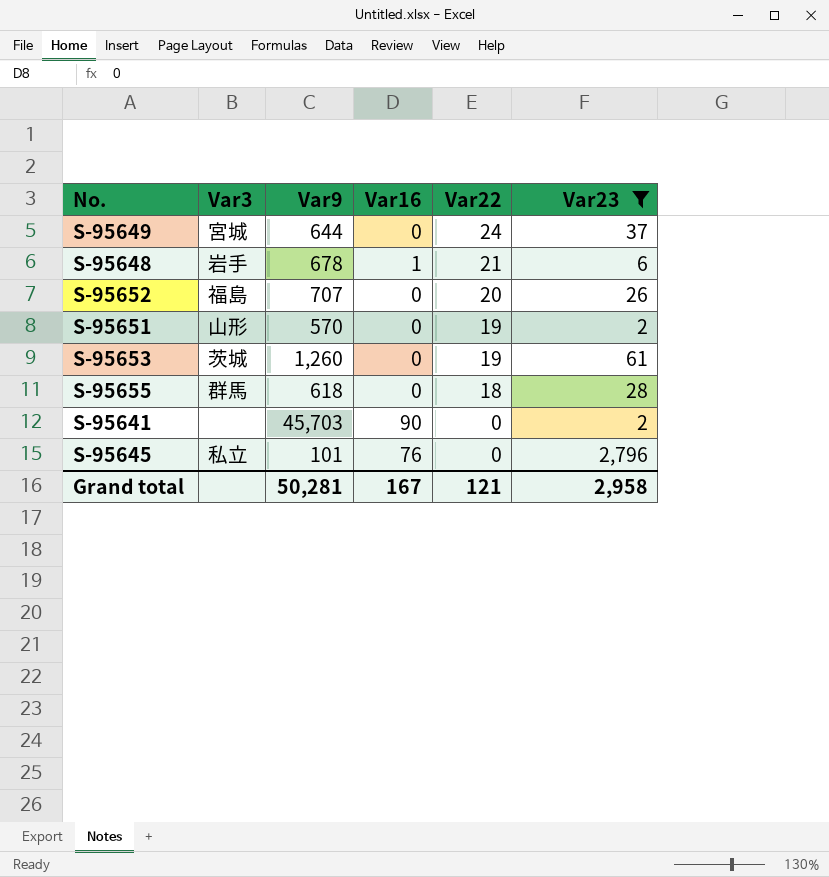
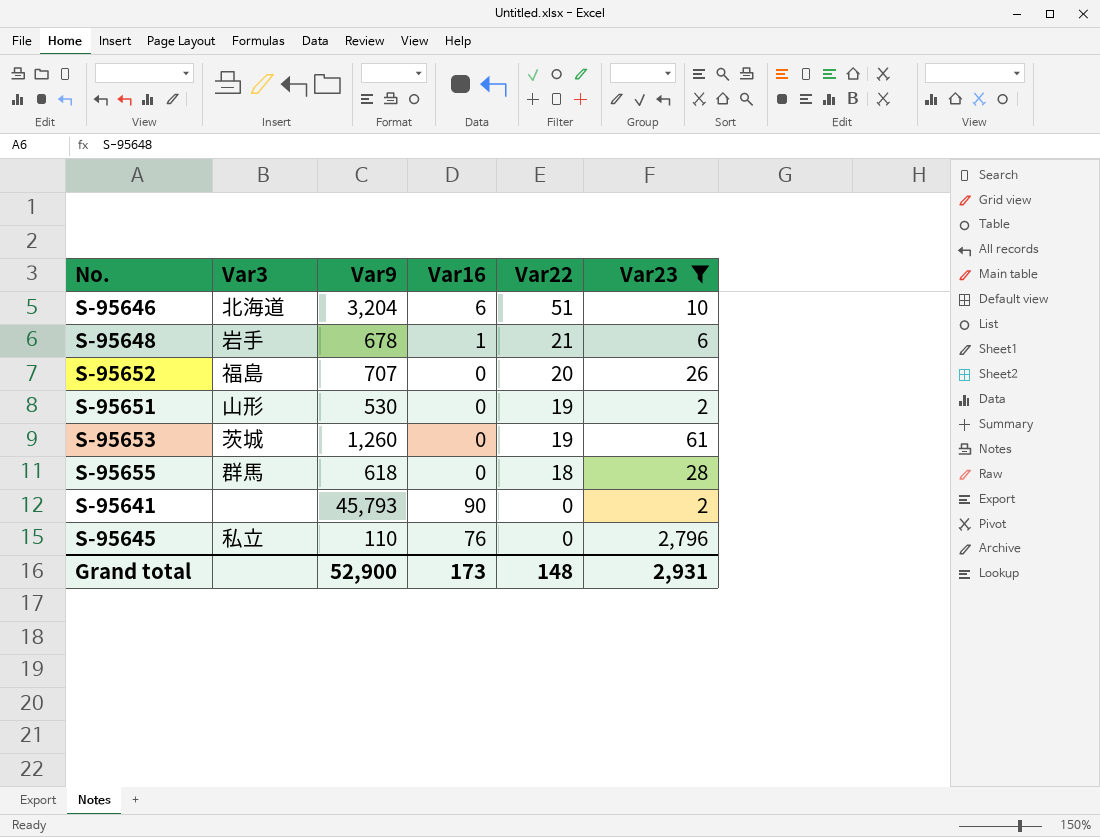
row S-95649: 宮城 | 644 | 0 | 24 | 37 -> none
row S-95646: none -> 北海道 | 3,204 | 6 | 51 | 10
S-95651 | Var9: 570 -> 530
S-95641 | Var9: 45,703 -> 45,793
S-95645 | Var9: 101 -> 110
Grand total | Var9: 50,281 -> 52,900
Grand total | Var16: 167 -> 173
Grand total | Var22: 121 -> 148
Grand total | Var23: 2,958 -> 2,931

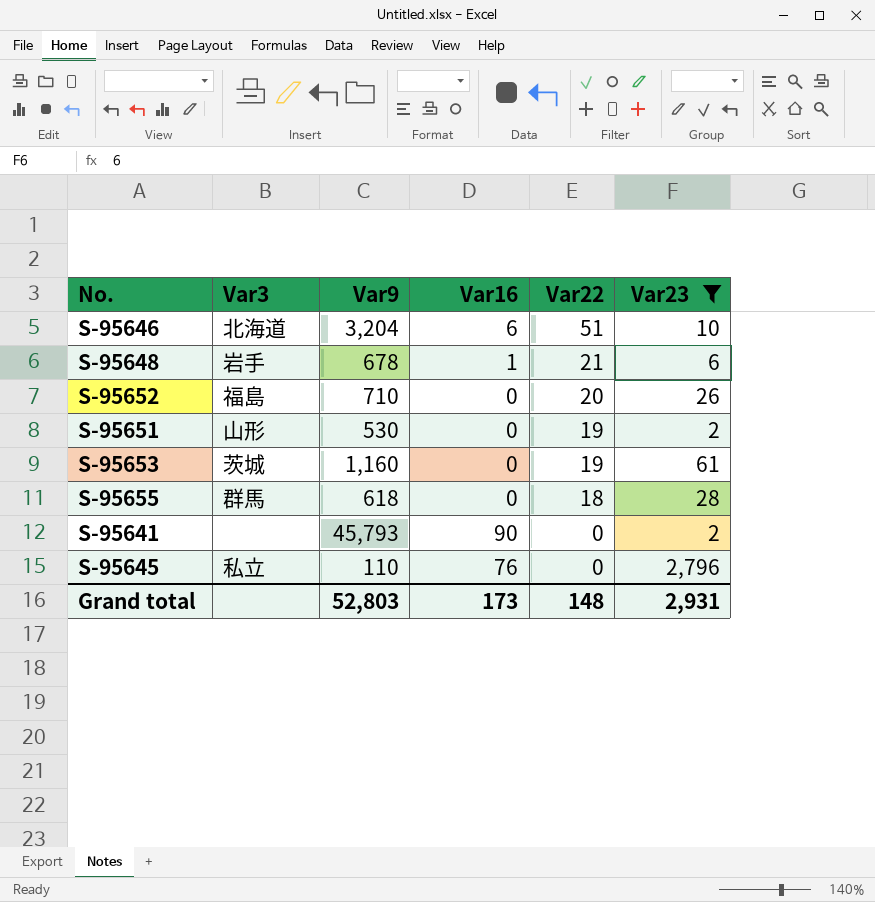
S-95652 | Var9: 707 -> 710
S-95653 | Var9: 1,260 -> 1,160
Grand total | Var9: 52,900 -> 52,803

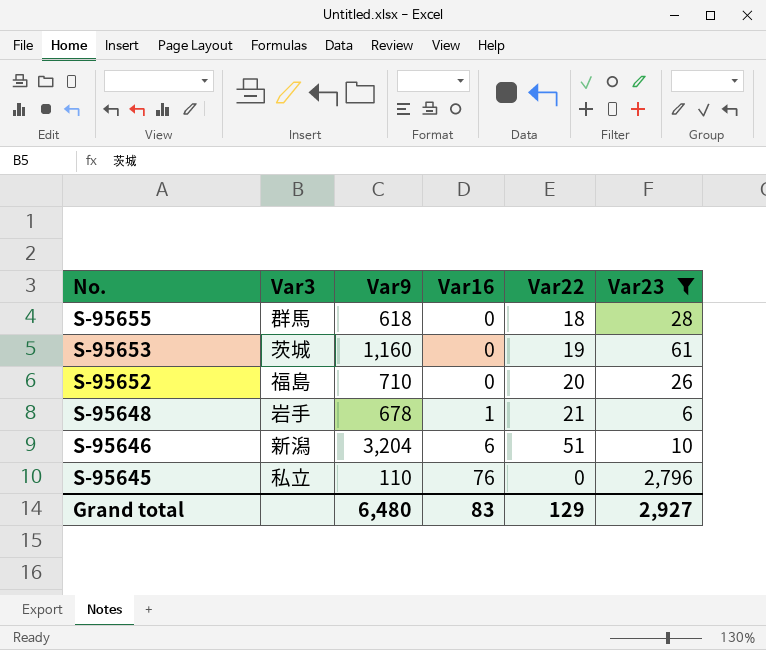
row order: Var22 descending -> No. descending
row S-95651: 山形 | 530 | 0 | 19 | 2 -> none
row S-95641: none | 45,793 | 90 | 0 | 2 -> none
S-95646 | Var3: 北海道 -> 新潟
Grand total | Var9: 52,803 -> 6,480
Grand total | Var16: 173 -> 83
Grand total | Var22: 148 -> 129
Grand total | Var23: 2,931 -> 2,927

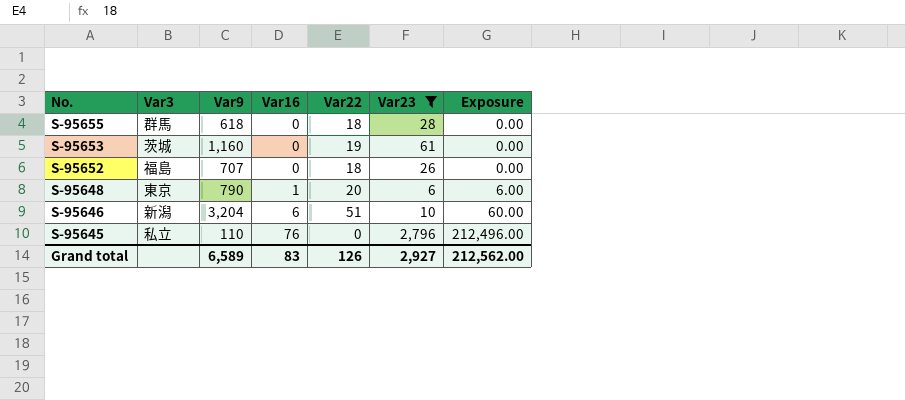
column Exposure | formula: none -> [Var16] * [Var23]
S-95652 | Var9: 710 -> 707
S-95652 | Var22: 20 -> 18
S-95648 | Var3: 岩手 -> 東京
S-95648 | Var9: 678 -> 790
S-95648 | Var22: 21 -> 20
Grand total | Var9: 6,480 -> 6,589
Grand total | Var22: 129 -> 126

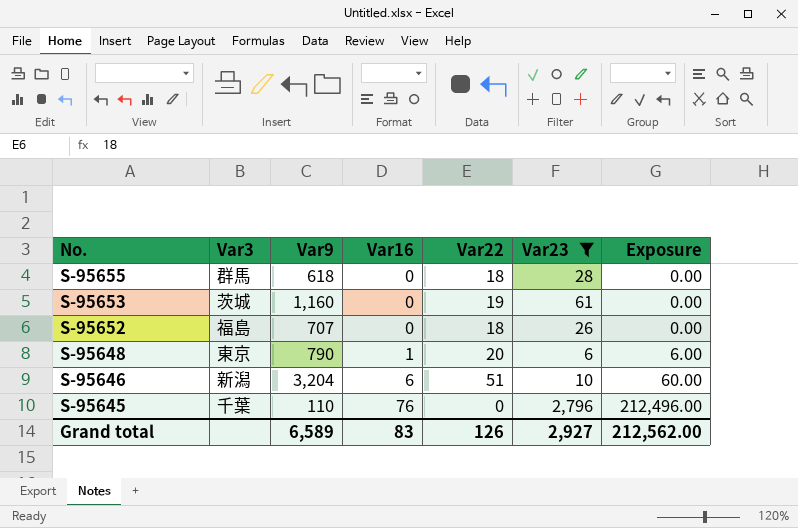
S-95645 | Var3: 私立 -> 千葉

